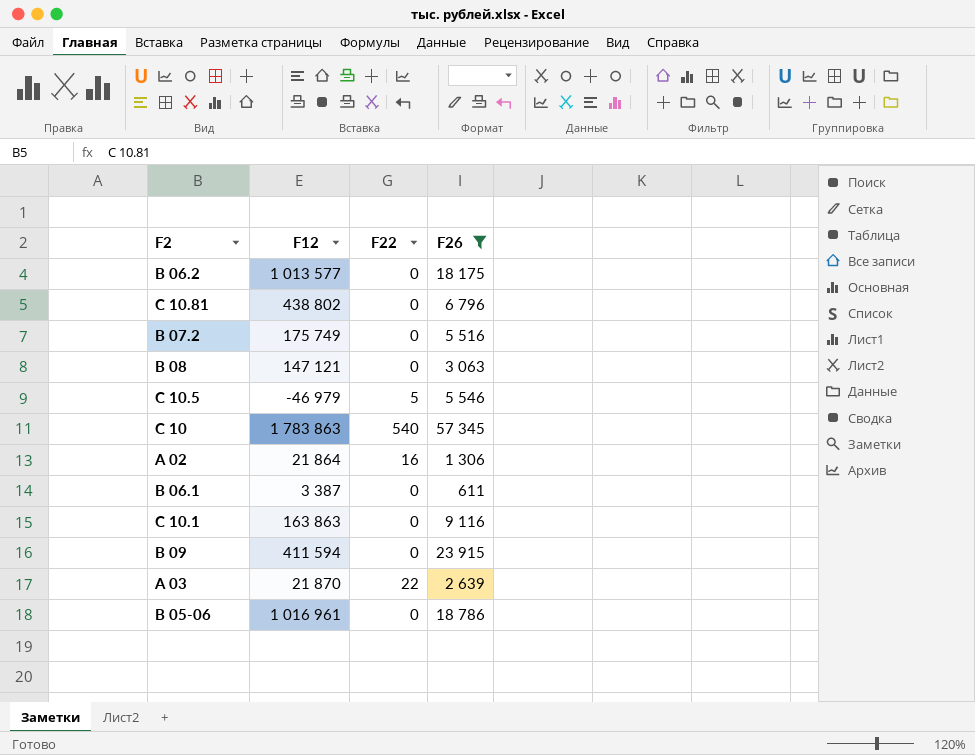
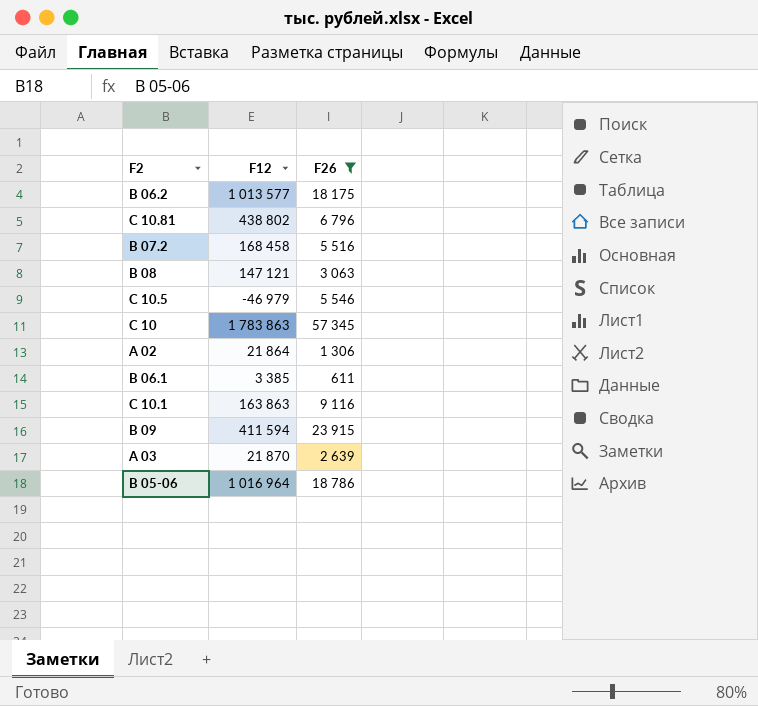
column F22 | position: 3 -> none
В 07.2 | F12: 175 749 -> 168 458
B 06.1 | F12: 3 387 -> 3 385
B 05-06 | F12: 1 016 961 -> 1 016 964

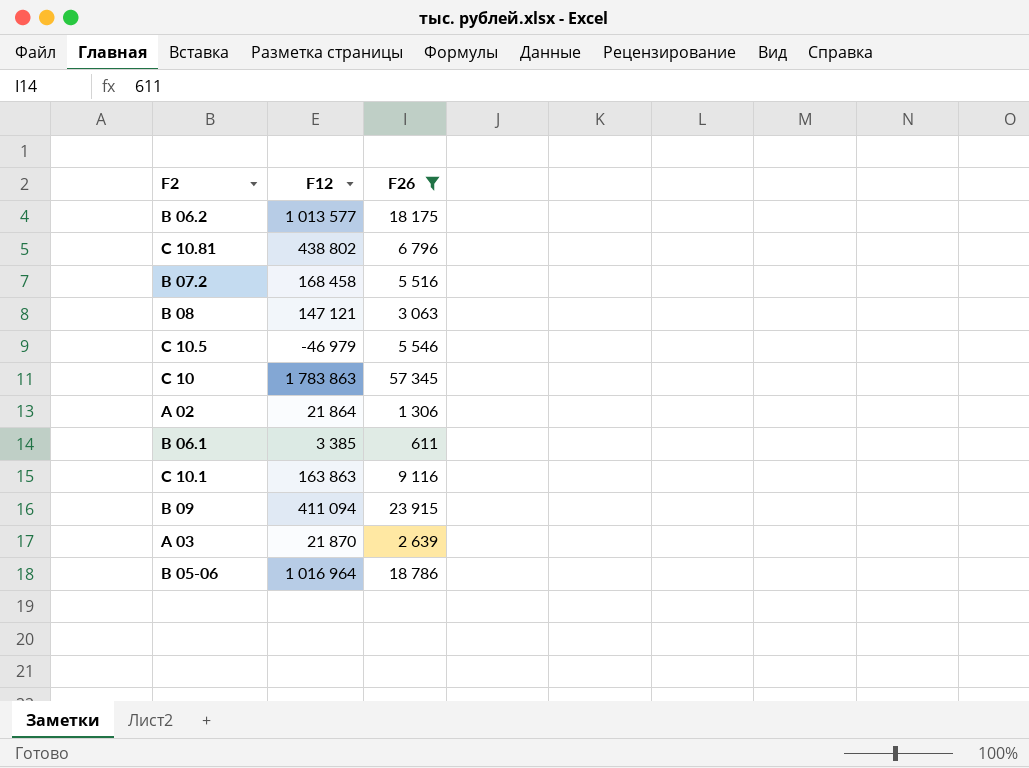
B 09 | F12: 411 594 -> 411 094

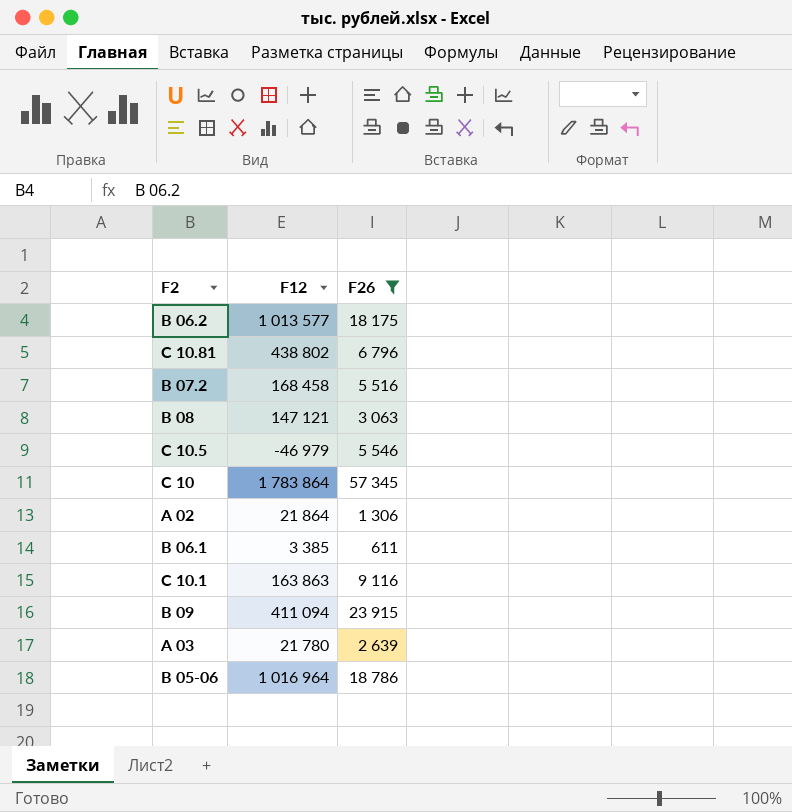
С 10 | F12: 1 783 863 -> 1 783 864
А 03 | F12: 21 870 -> 21 780

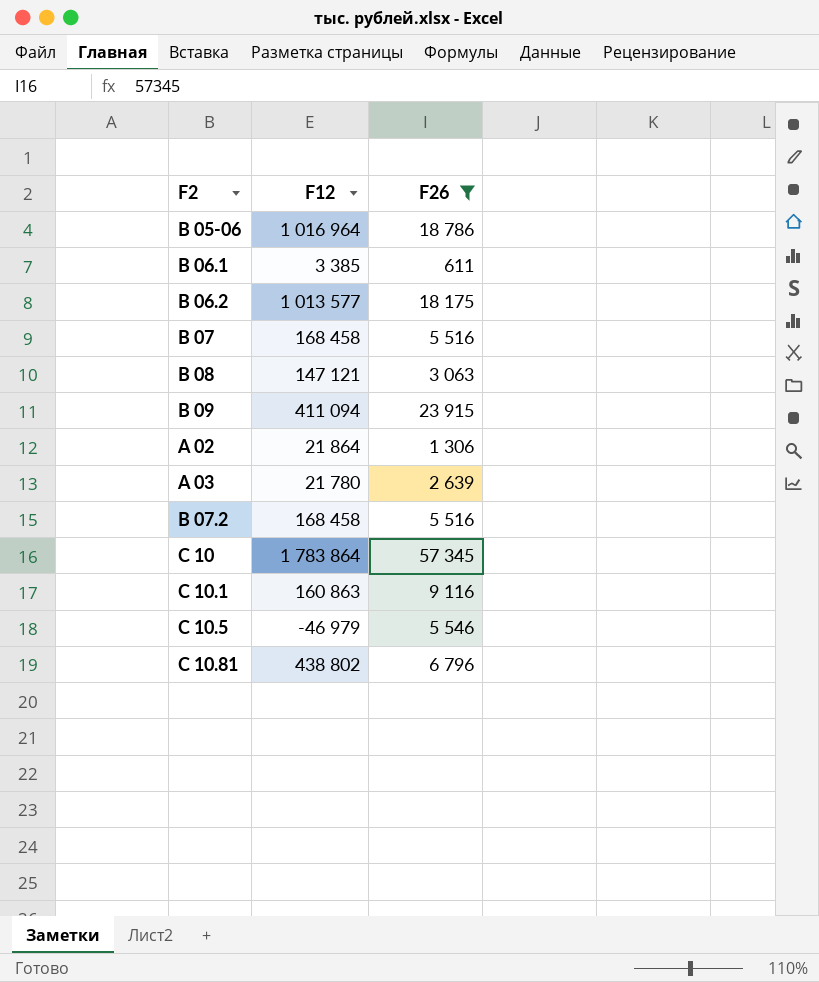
row order: none -> F2 ascending
row B 07: none -> 168 458 | 5 516
С 10.1 | F12: 163 863 -> 160 863

